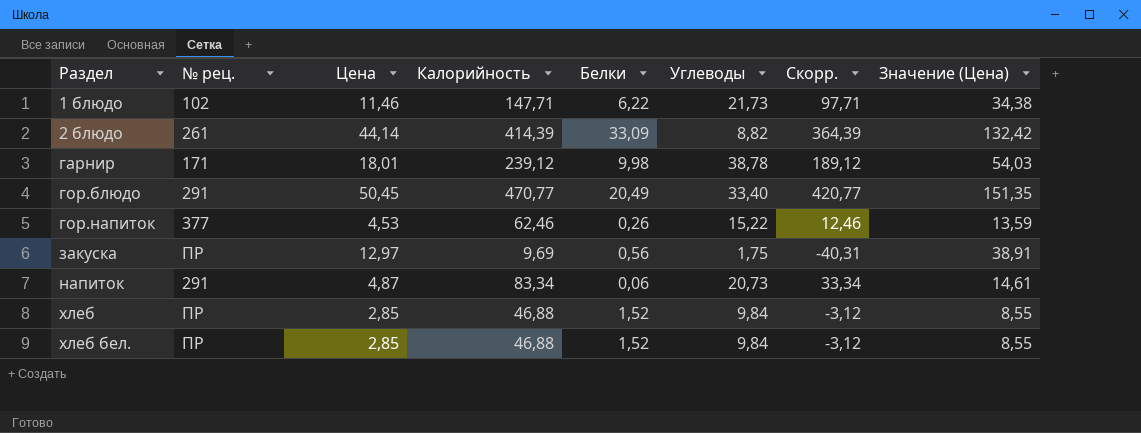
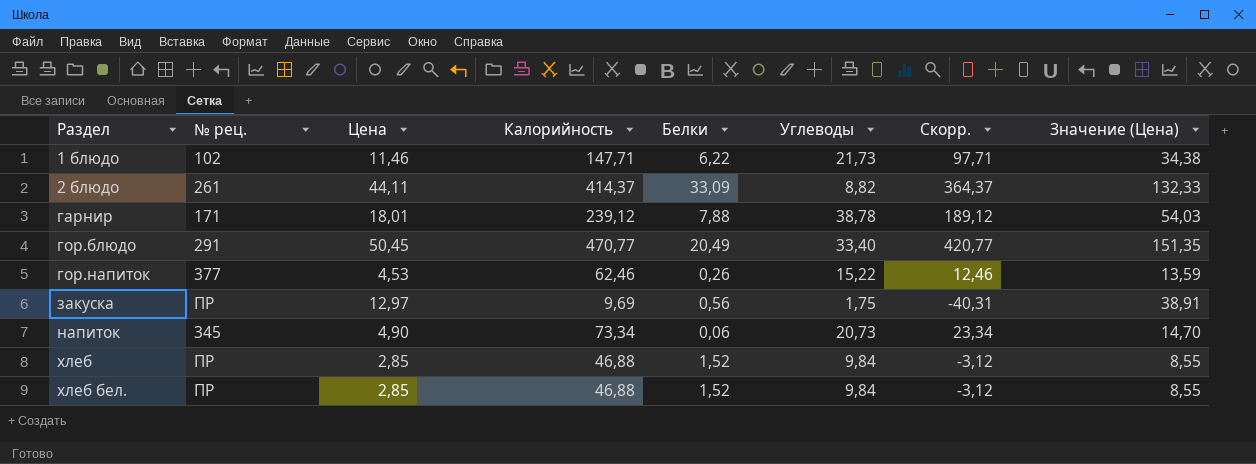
2 блюдо | Цена: 44,14 -> 44,11
2 блюдо | Калорийность: 414,39 -> 414,37
2 блюдо | Скорр.: 364,39 -> 364,37
2 блюдо | Значение (Цена): 132,42 -> 132,33
гарнир | Белки: 9,98 -> 7,88
напиток | № рец.: 291 -> 345
напиток | Цена: 4,87 -> 4,90
напиток | Калорийность: 83,34 -> 73,34
напиток | Скорр.: 33,34 -> 23,34
напиток | Значение (Цена): 14,61 -> 14,70

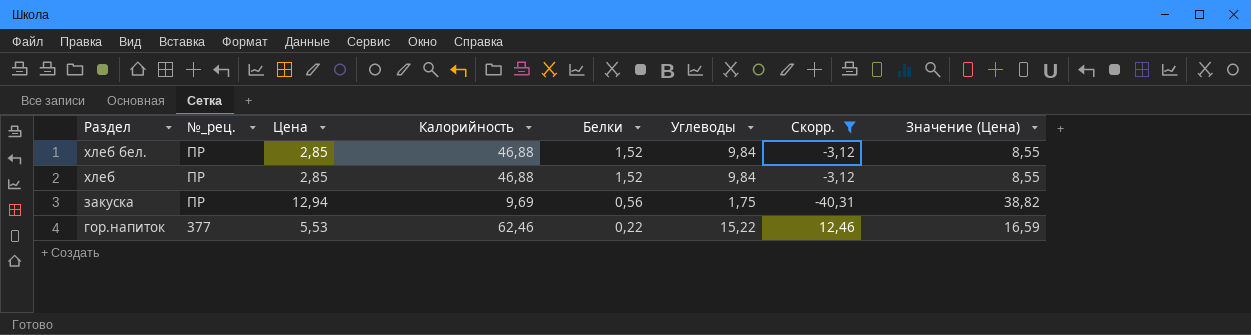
filter: none -> Скорр. <= 12,46
row order: Раздел ascending -> Раздел descending
column name: № рец. -> №_рец.
закуска | Цена: 12,97 -> 12,94
закуска | Значение (Цена): 38,91 -> 38,82
гор.напиток | Цена: 4,53 -> 5,53
гор.напиток | Белки: 0,26 -> 0,22
гор.напиток | Значение (Цена): 13,59 -> 16,59

